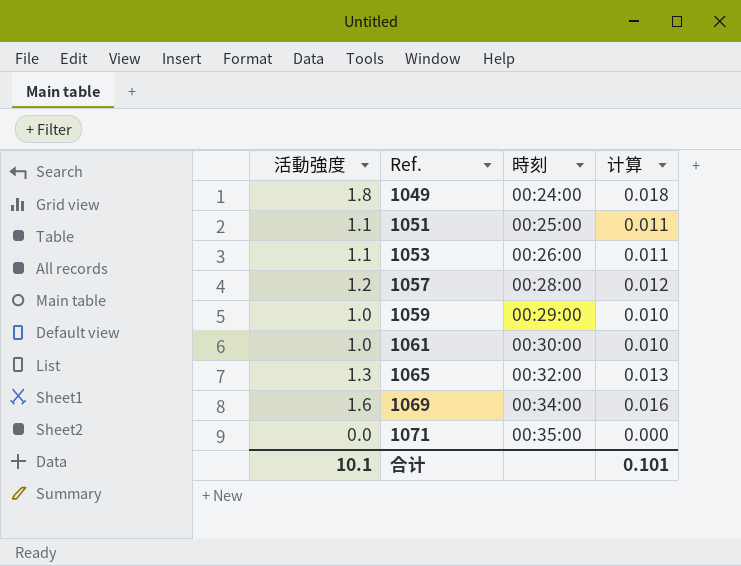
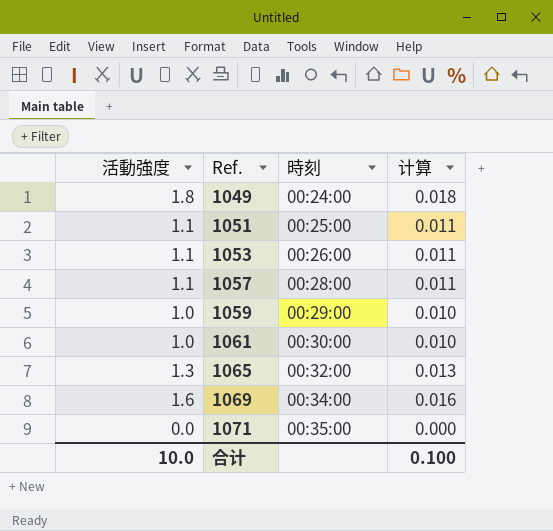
1057 | 活動強度: 1.2 -> 1.1
1057 | 计算: 0.012 -> 0.011
合计 | 活動強度: 10.1 -> 10.0
合计 | 计算: 0.101 -> 0.100

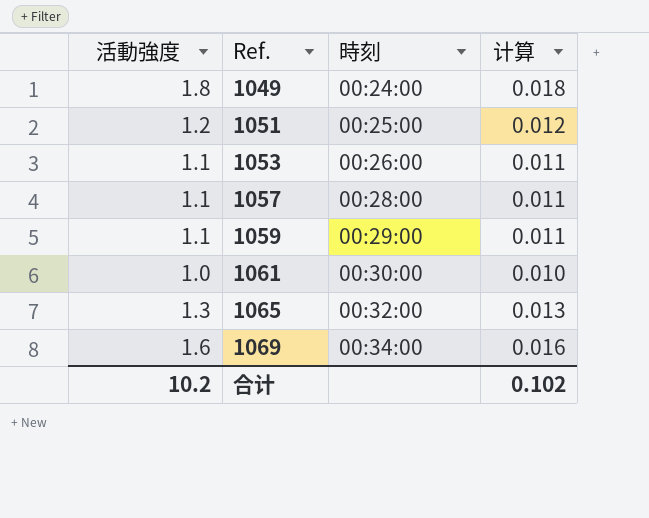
row 1071: 0.0 | 00:35:00 | 0.000 -> none
1051 | 活動強度: 1.1 -> 1.2
1051 | 计算: 0.011 -> 0.012
1059 | 活動強度: 1.0 -> 1.1
1059 | 计算: 0.010 -> 0.011
合计 | 活動強度: 10.0 -> 10.2
合计 | 计算: 0.100 -> 0.102

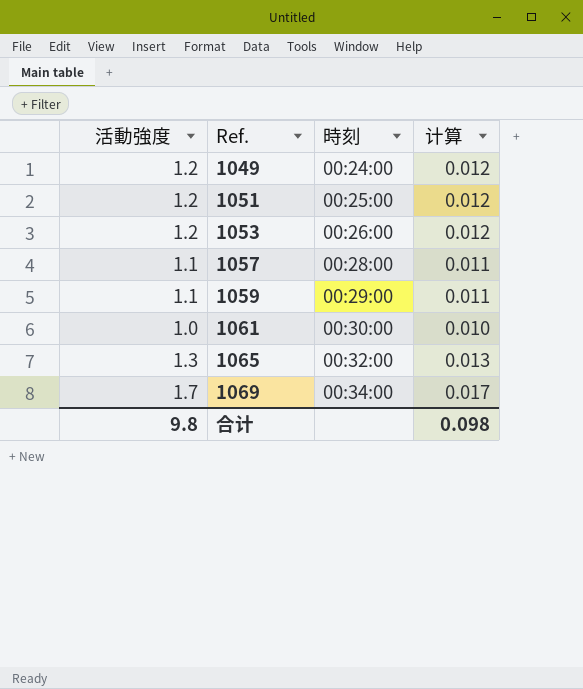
1049 | 活動強度: 1.8 -> 1.2
1049 | 计算: 0.018 -> 0.012
1053 | 活動強度: 1.1 -> 1.2
1053 | 计算: 0.011 -> 0.012
1069 | 活動強度: 1.6 -> 1.7
1069 | 计算: 0.016 -> 0.017
合计 | 活動強度: 10.2 -> 9.8
合计 | 计算: 0.102 -> 0.098

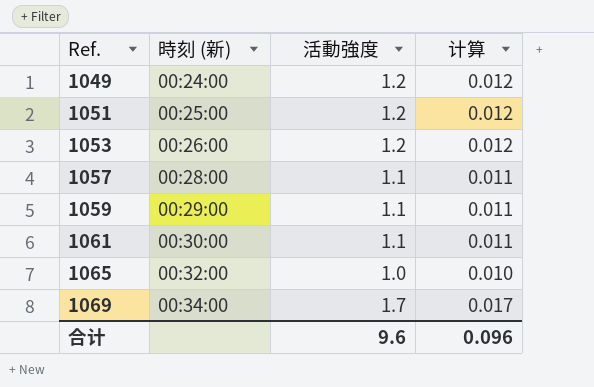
column name: 時刻 -> 時刻 (新)
column 活動強度 | position: 1 -> 3
1061 | 活動強度: 1.0 -> 1.1
1061 | 计算: 0.010 -> 0.011
1065 | 活動強度: 1.3 -> 1.0
1065 | 计算: 0.013 -> 0.010
合计 | 活動強度: 9.8 -> 9.6
合计 | 计算: 0.098 -> 0.096

